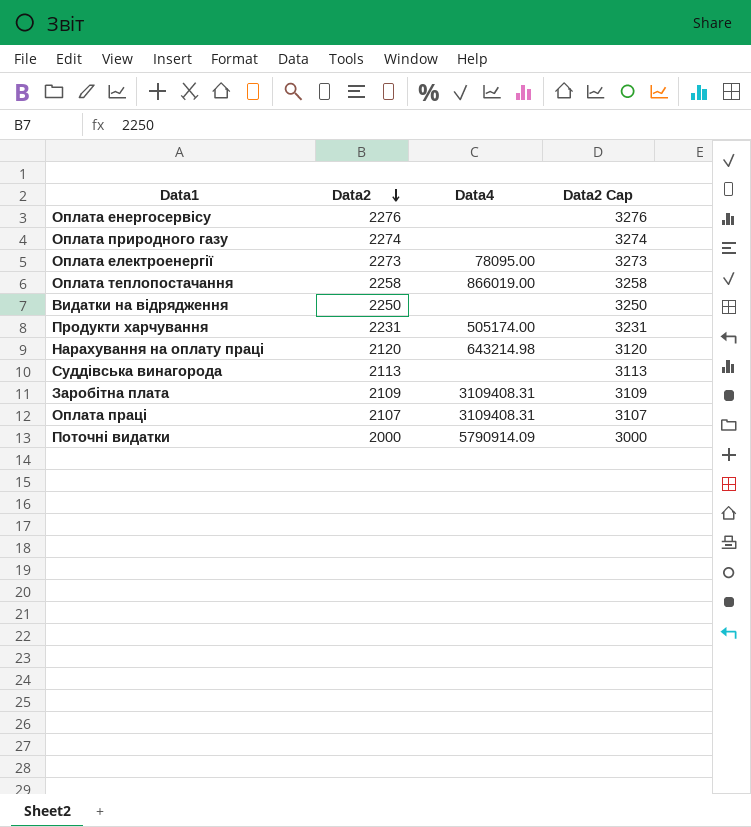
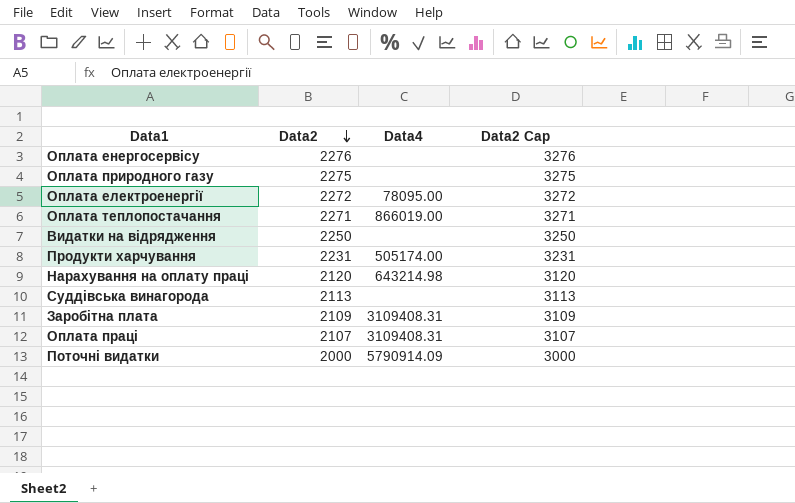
Оплата природного газу | Data2: 2274 -> 2275
Оплата природного газу | Data2 Cap: 3274 -> 3275
Оплата електроенергії | Data2: 2273 -> 2272
Оплата електроенергії | Data2 Cap: 3273 -> 3272
Оплата теплопостачання | Data2: 2258 -> 2271
Оплата теплопостачання | Data2 Cap: 3258 -> 3271

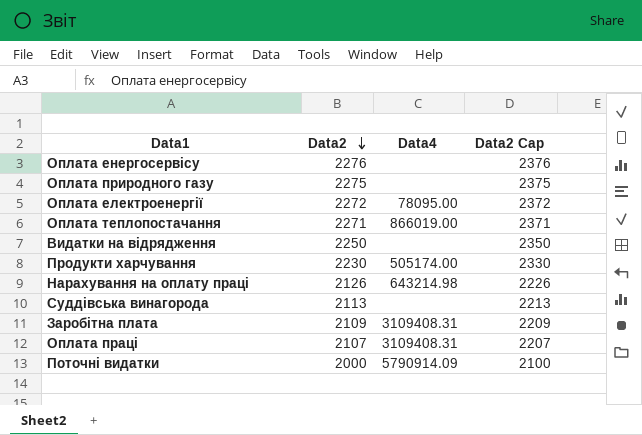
column Data2 Cap | formula: [Data2] + 1000 -> [Data2] + 100
Продукти харчування | Data2: 2231 -> 2230
Нарахування на оплату праці | Data2: 2120 -> 2126

